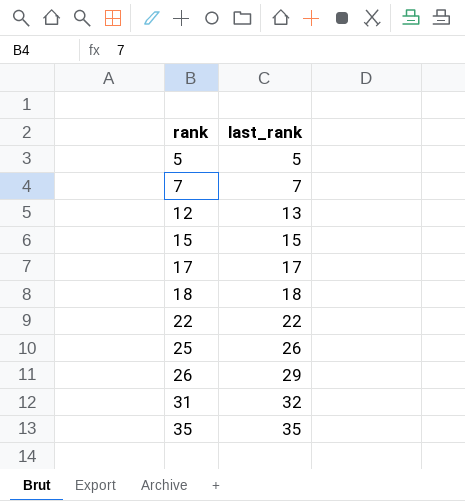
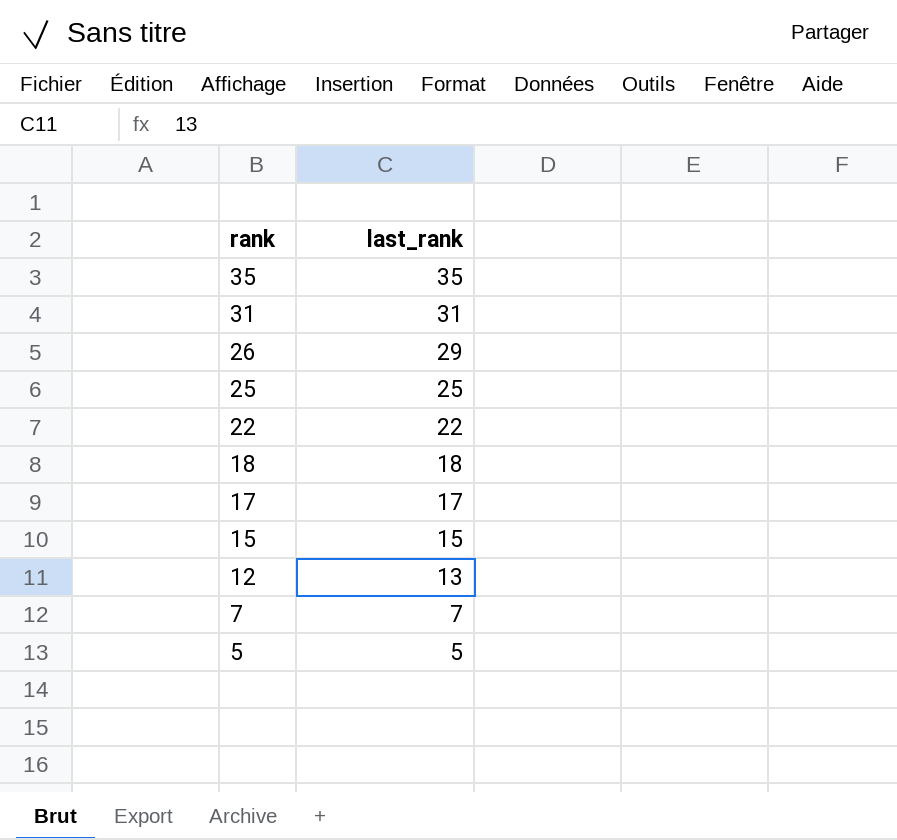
row order: rank ascending -> rank descending
31 | last_rank: 32 -> 31
25 | last_rank: 26 -> 25

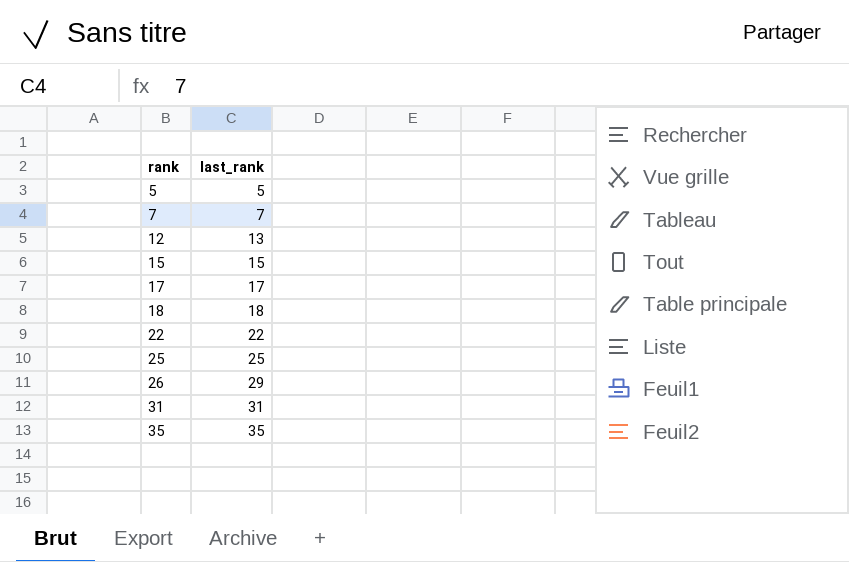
row order: rank descending -> rank ascending

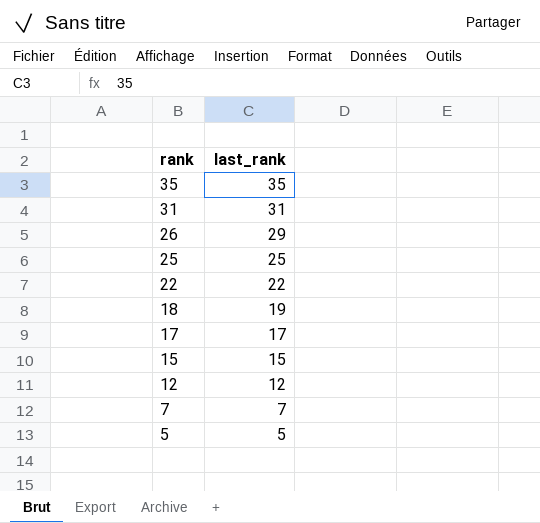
row order: rank ascending -> rank descending
18 | last_rank: 18 -> 19
12 | last_rank: 13 -> 12

